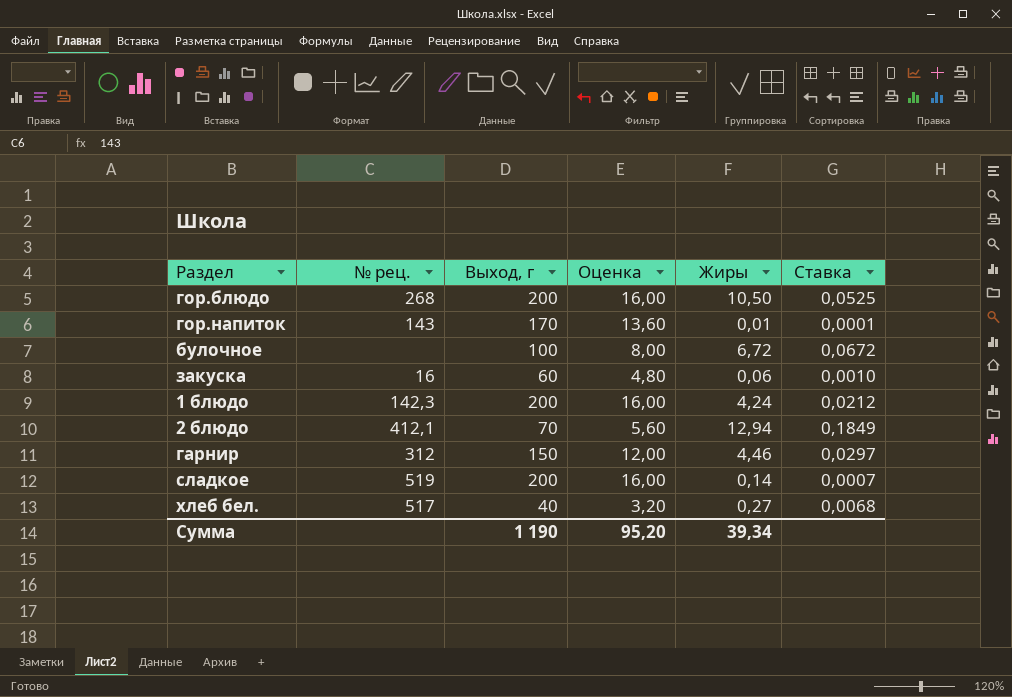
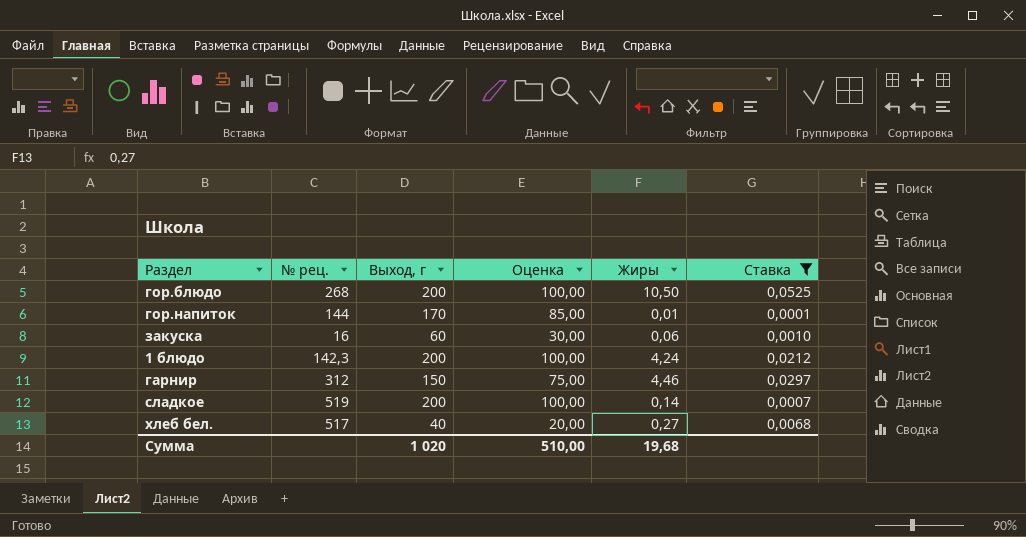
filter: none -> Ставка <= 0,0525
column Оценка | formula: [Выход, г] * 0,08 -> [Выход, г] * 0,5
гор.напиток | № рец.: 143 -> 144
Сумма | Выход, г: 1 190 -> 1 020
Сумма | Оценка: 95,20 -> 510,00
Сумма | Жиры: 39,34 -> 19,68

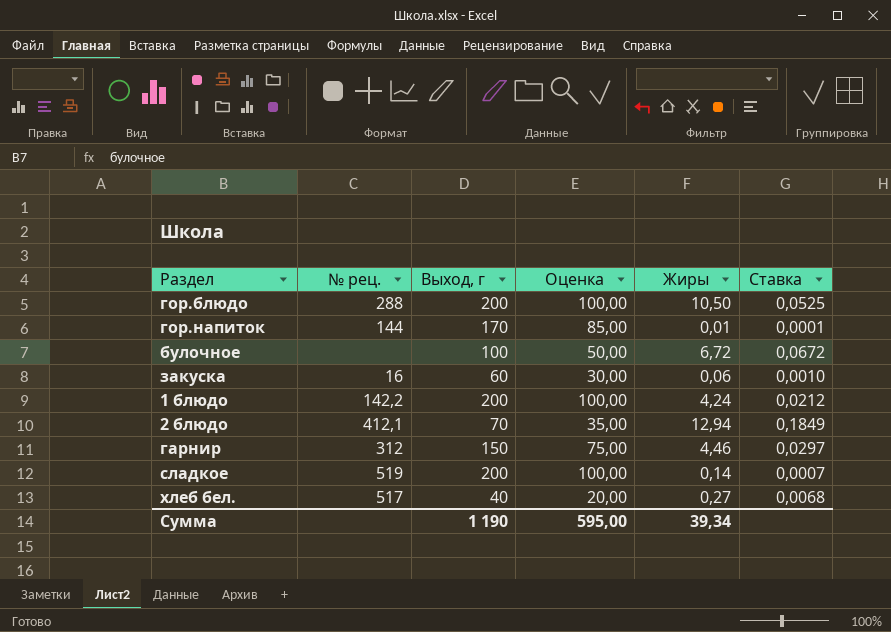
filter: Ставка <= 0,0525 -> none
гор.блюдо | № рец.: 268 -> 288
1 блюдо | № рец.: 142,3 -> 142,2
Сумма | Выход, г: 1 020 -> 1 190
Сумма | Оценка: 510,00 -> 595,00
Сумма | Жиры: 19,68 -> 39,34

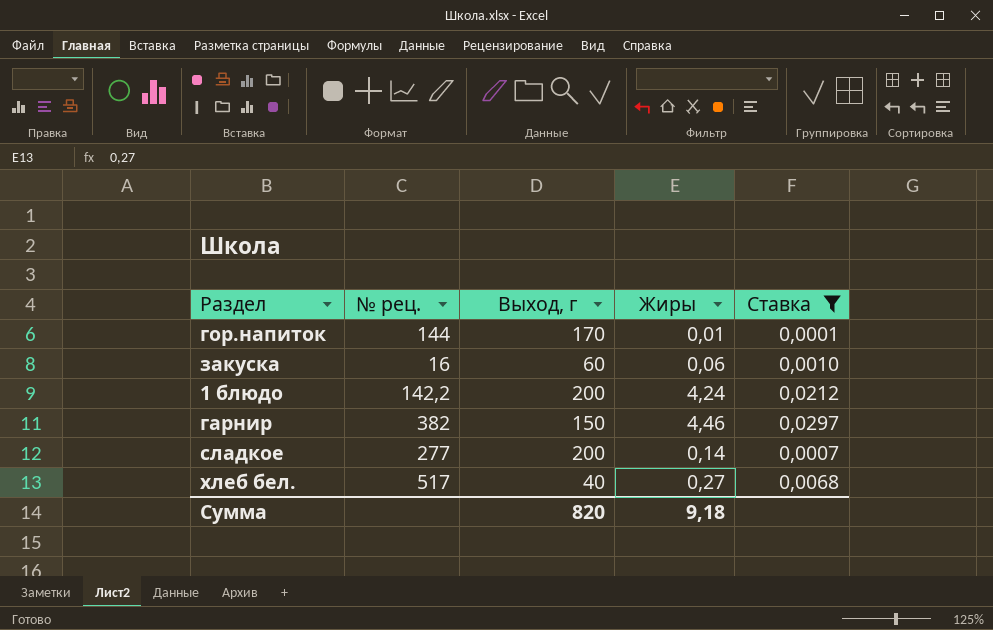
filter: none -> Ставка <= 0,0297
column Оценка | formula: [Выход, г] * 0,5 -> none
гарнир | № рец.: 312 -> 382
сладкое | № рец.: 519 -> 277
Сумма | Выход, г: 1 190 -> 820
Сумма | Жиры: 39,34 -> 9,18

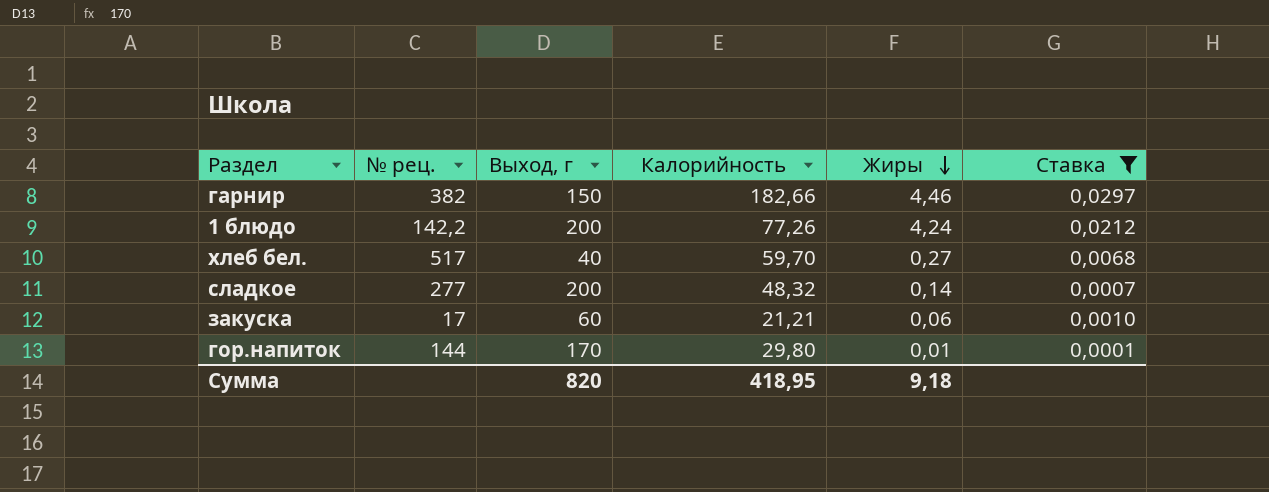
row order: none -> Жиры descending
column Калорийность | position: none -> 4
закуска | № рец.: 16 -> 17

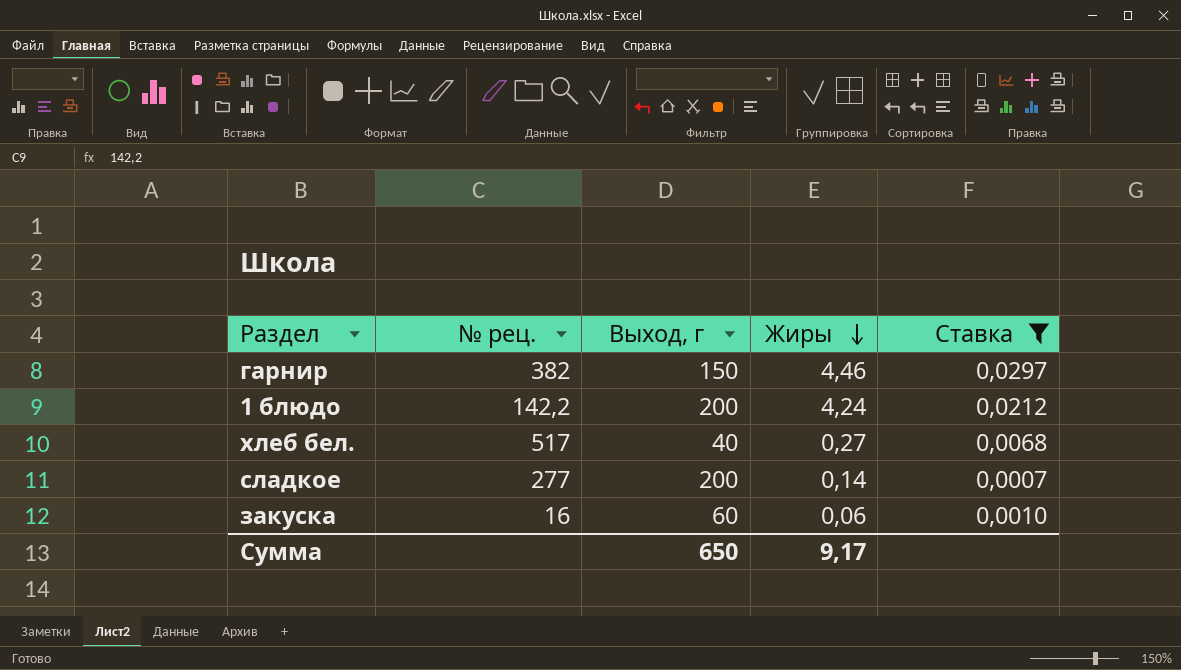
column Калорийность | position: 4 -> none
row гор.напиток: 144 | 170 | 29,80 | 0,01 | 0,0001 -> none
закуска | № рец.: 17 -> 16
Сумма | Выход, г: 820 -> 650
Сумма | Жиры: 9,18 -> 9,17

